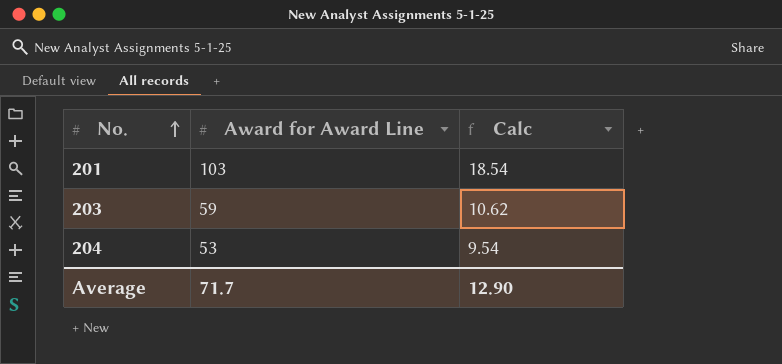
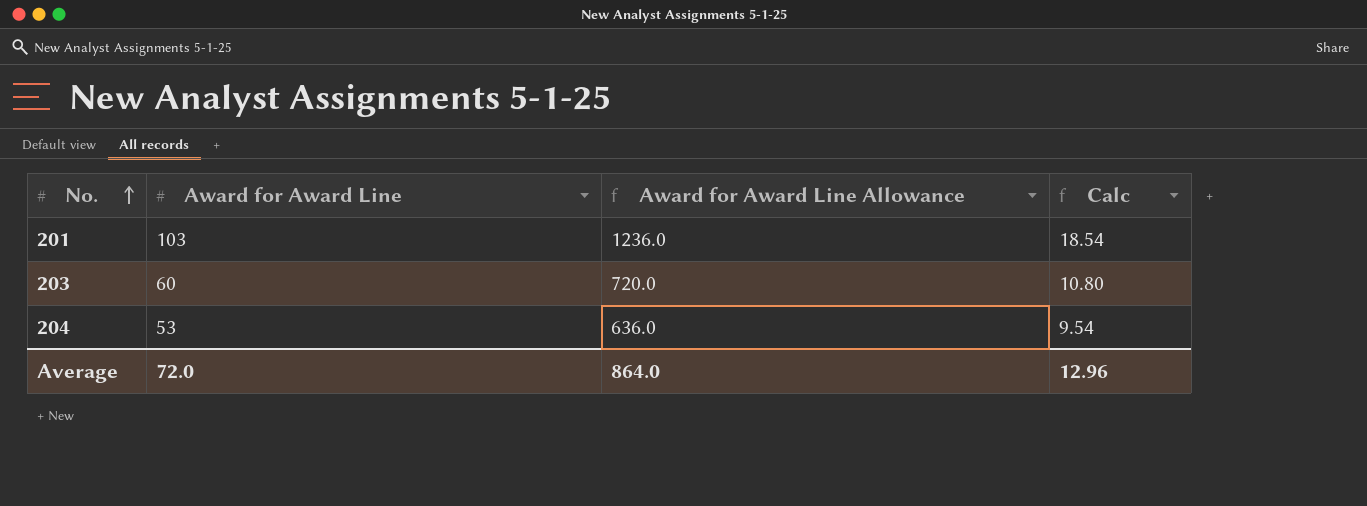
column Award for Award Line Allowance | formula: none -> [Award for Award Line] * 12
203 | Award for Award Line: 59 -> 60
203 | Calc: 10.62 -> 10.80
Average | Award for Award Line: 71.7 -> 72.0
Average | Calc: 12.90 -> 12.96

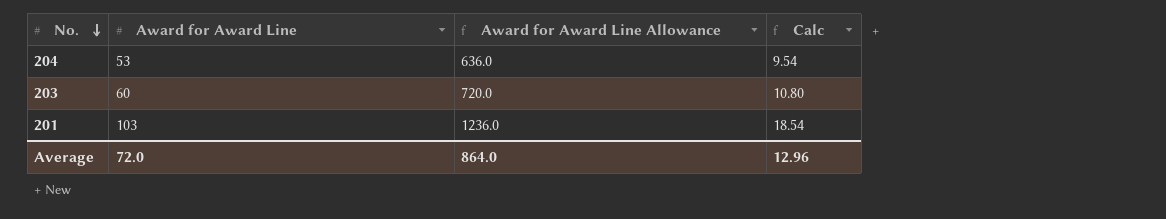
row order: No. ascending -> No. descending

